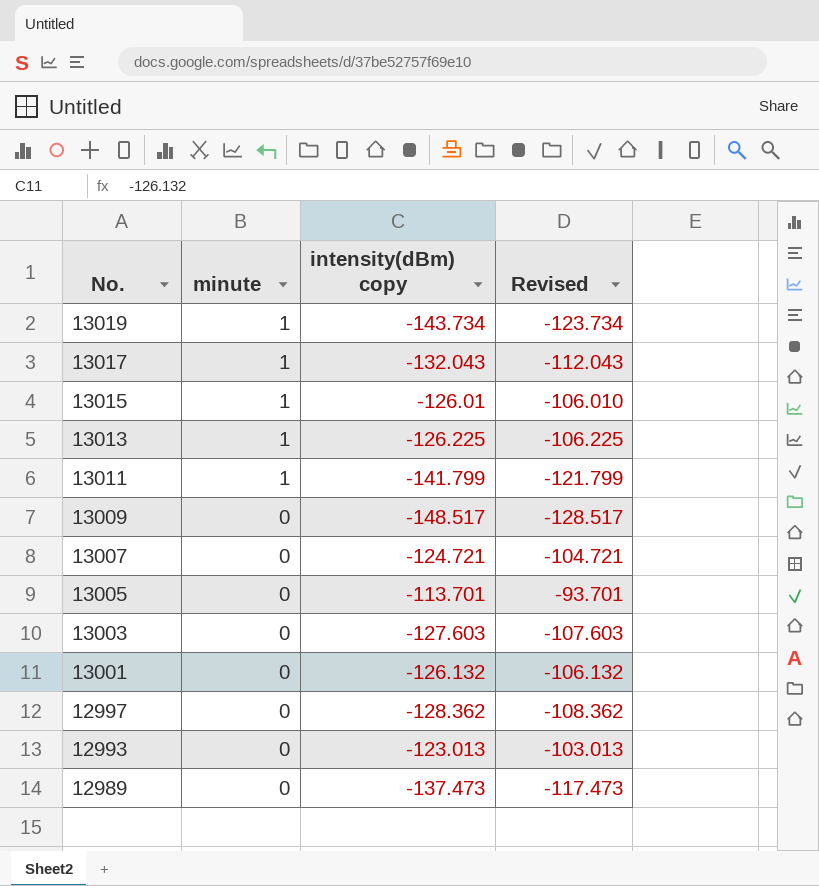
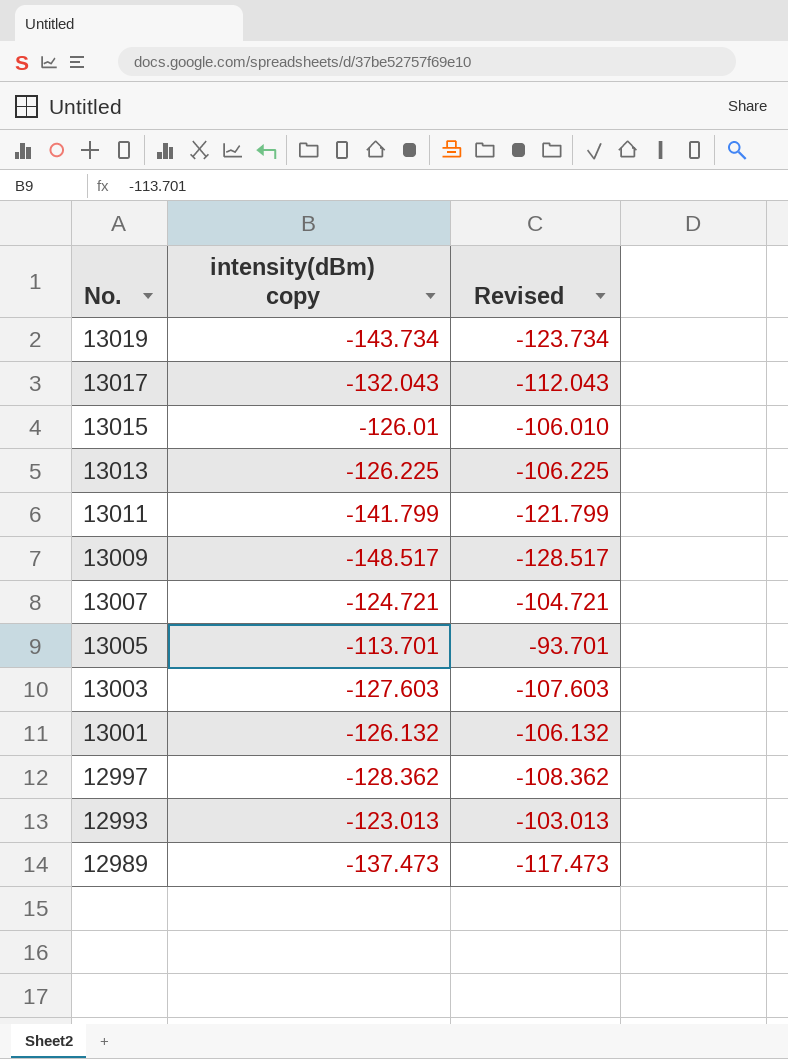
column minute | position: 2 -> none

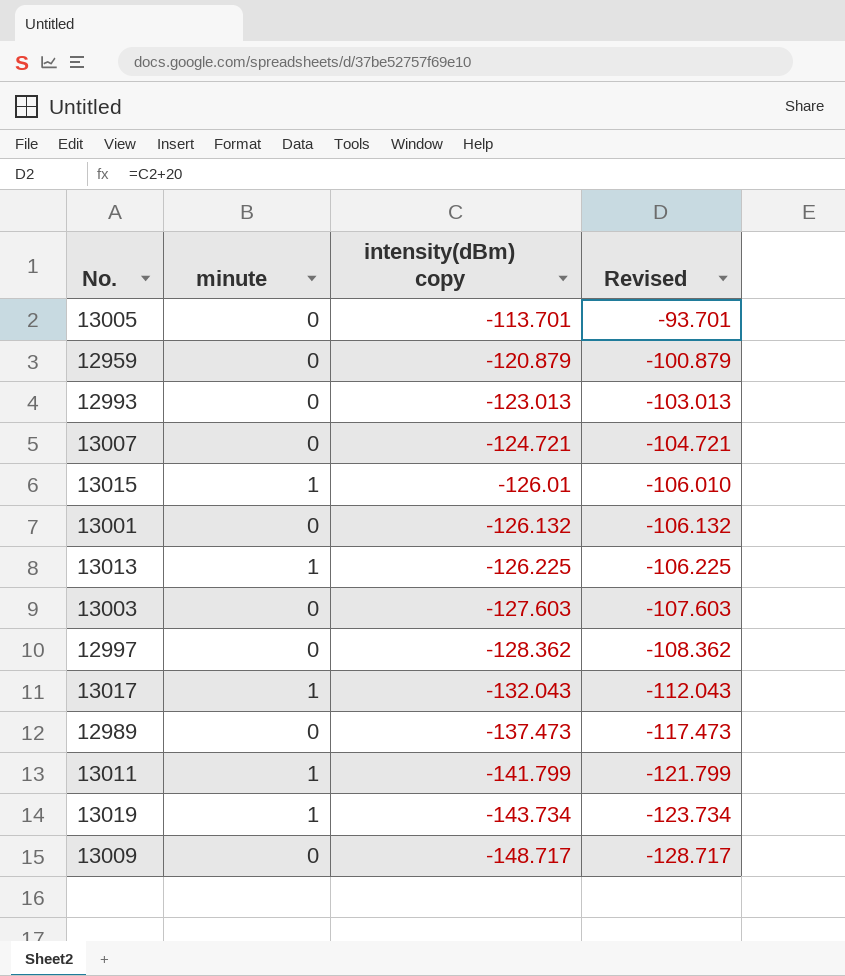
row order: No. descending -> intensity(dBm) copy descending
column minute | position: none -> 2
row 12959: none -> 0 | -120.879 | -100.879
13009 | intensity(dBm) copy: -148.517 -> -148.717
13009 | Revised: -128.517 -> -128.717

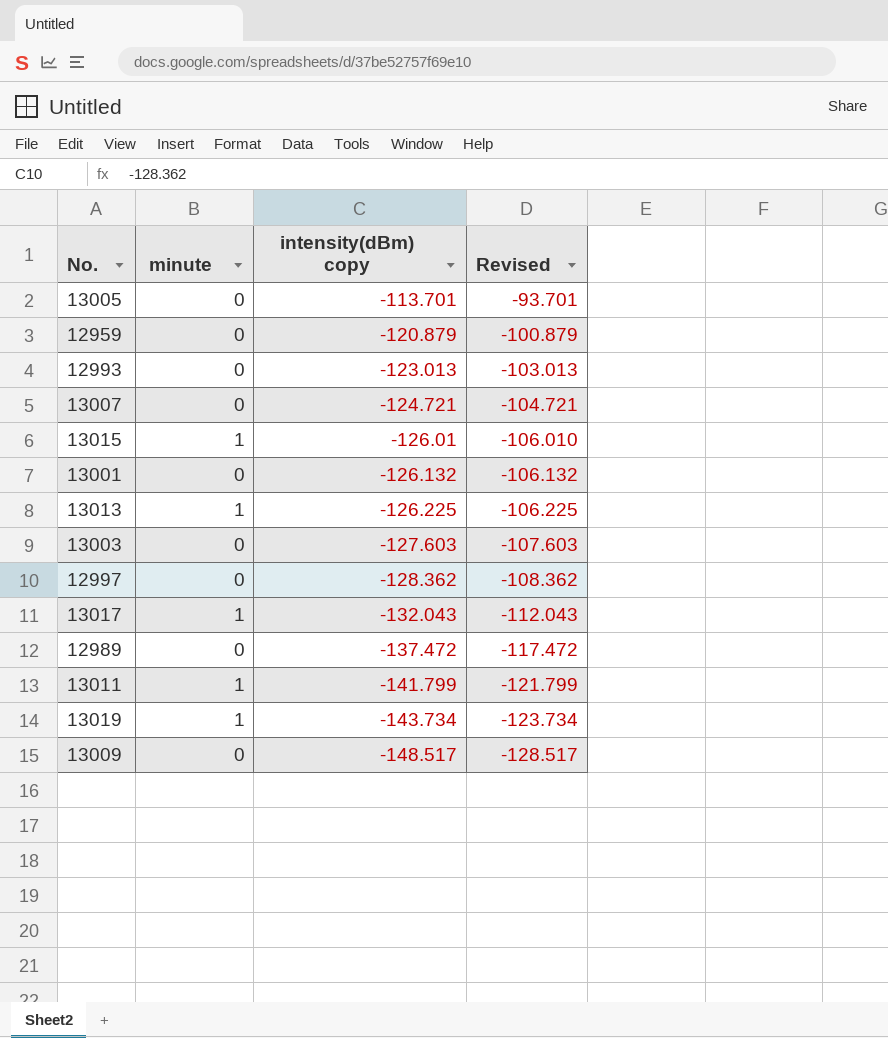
12989 | intensity(dBm) copy: -137.473 -> -137.472
12989 | Revised: -117.473 -> -117.472
13009 | intensity(dBm) copy: -148.717 -> -148.517
13009 | Revised: -128.717 -> -128.517

